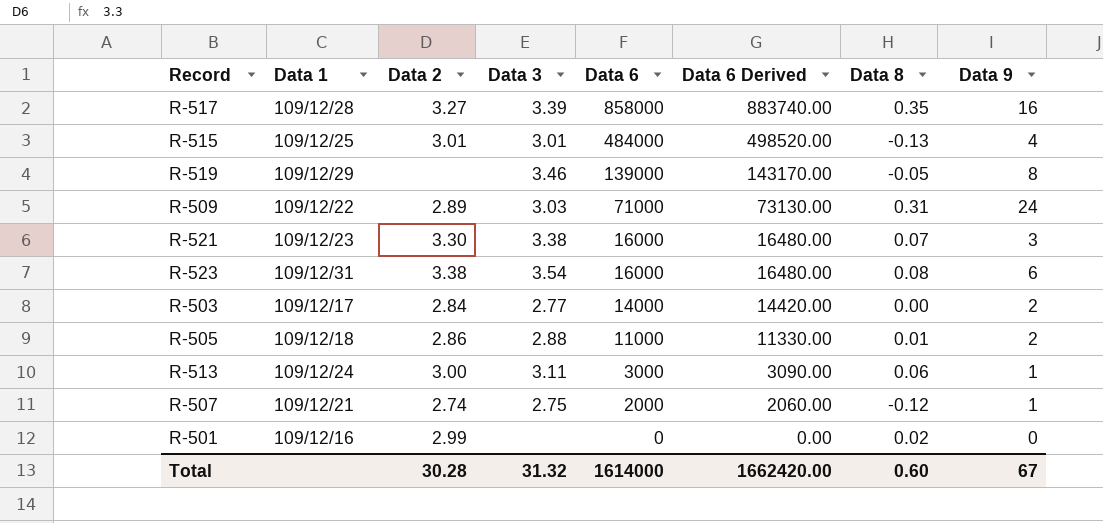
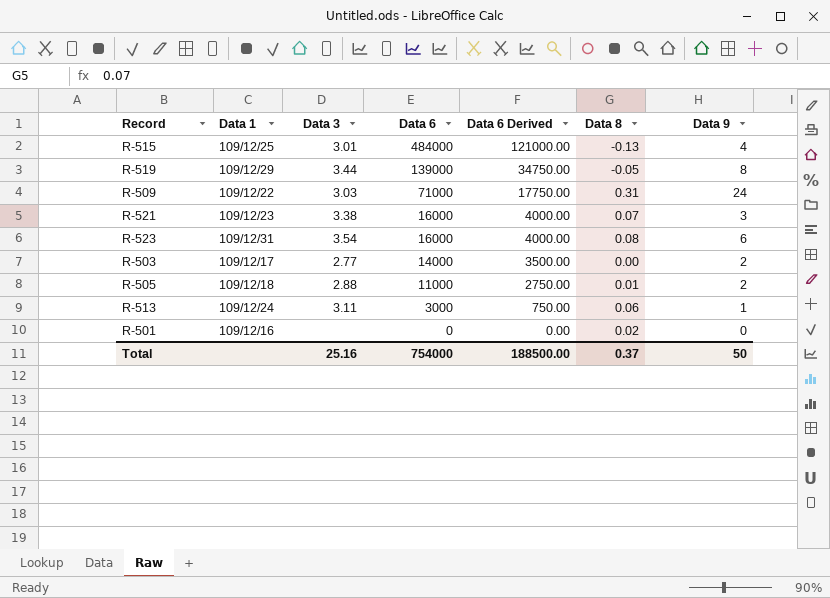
column Data 2 | position: 3 -> none
column Data 6 Derived | formula: [Data 6] * 1.03 -> [Data 6] * 0.25
row R-517: 109/12/28 | 3.27 | 3.39 | 858000 | 883740.00 | 0.35 | 16 -> none
row R-507: 109/12/21 | 2.74 | 2.75 | 2000 | 2060.00 | -0.12 | 1 -> none
R-519 | Data 3: 3.46 -> 3.44
Total | Data 3: 31.32 -> 25.16
Total | Data 6: 1614000 -> 754000
Total | Data 6 Derived: 1662420.00 -> 188500.00
Total | Data 8: 0.60 -> 0.37
Total | Data 9: 67 -> 50

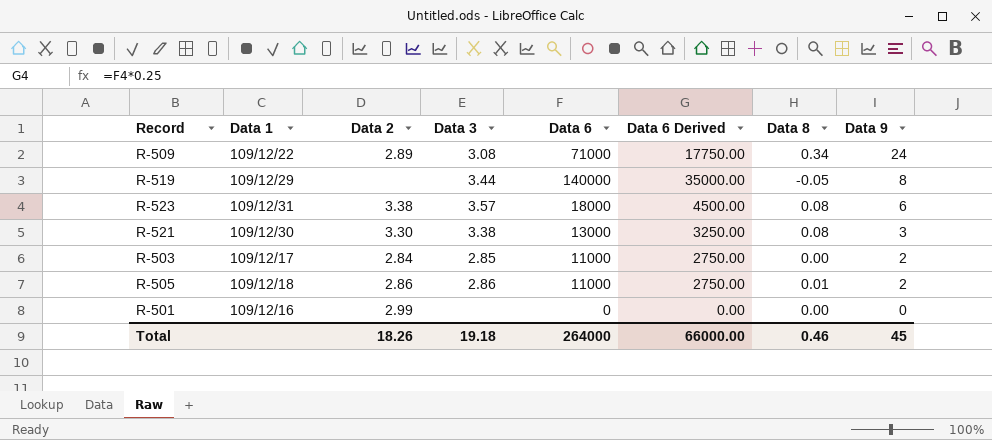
row order: Data 6 descending -> Data 9 descending
column Data 2 | position: none -> 3
row R-515: 109/12/25 | 3.01 | 484000 | 121000.00 | -0.13 | 4 -> none
row R-513: 109/12/24 | 3.11 | 3000 | 750.00 | 0.06 | 1 -> none
R-509 | Data 3: 3.03 -> 3.08
R-509 | Data 8: 0.31 -> 0.34
R-519 | Data 6: 139000 -> 140000
R-519 | Data 6 Derived: 34750.00 -> 35000.00
R-523 | Data 3: 3.54 -> 3.57
R-523 | Data 6: 16000 -> 18000
R-523 | Data 6 Derived: 4000.00 -> 4500.00
R-521 | Data 1: 109/12/23 -> 109/12/30
R-521 | Data 6: 16000 -> 13000
R-521 | Data 6 Derived: 4000.00 -> 3250.00
R-521 | Data 8: 0.07 -> 0.08
R-503 | Data 3: 2.77 -> 2.85
R-503 | Data 6: 14000 -> 11000
R-503 | Data 6 Derived: 3500.00 -> 2750.00
R-505 | Data 3: 2.88 -> 2.86
R-501 | Data 8: 0.02 -> 0.00
Total | Data 3: 25.16 -> 19.18
Total | Data 6: 754000 -> 264000
Total | Data 6 Derived: 188500.00 -> 66000.00
Total | Data 8: 0.37 -> 0.46
Total | Data 9: 50 -> 45

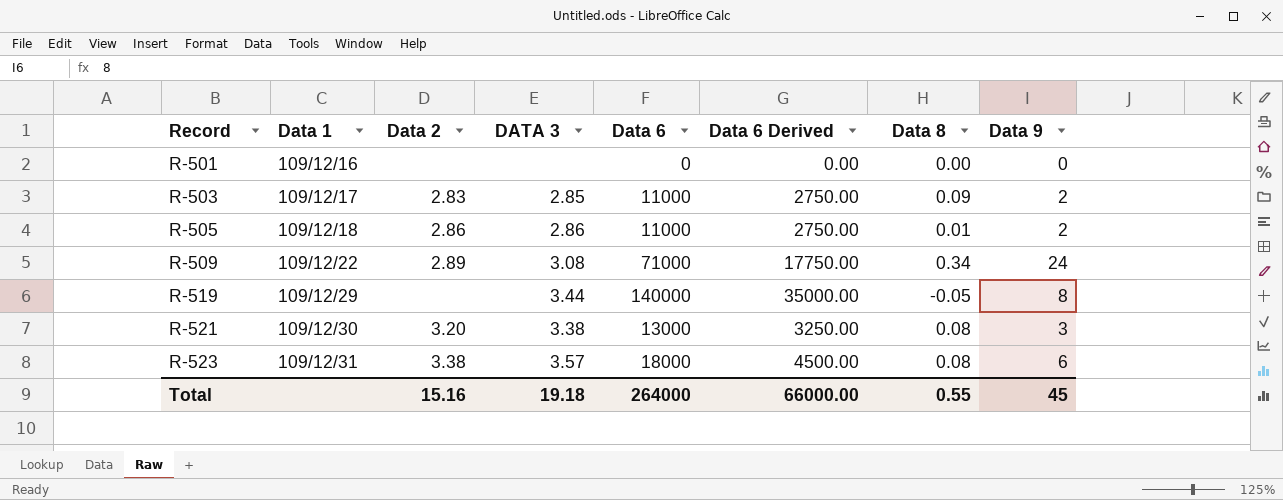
row order: Data 9 descending -> Record ascending
column name: Data 3 -> DATA 3
R-501 | Data 2: 2.99 -> none
R-503 | Data 2: 2.84 -> 2.83
R-503 | Data 8: 0.00 -> 0.09
R-521 | Data 2: 3.30 -> 3.20
Total | Data 2: 18.26 -> 15.16
Total | Data 8: 0.46 -> 0.55

